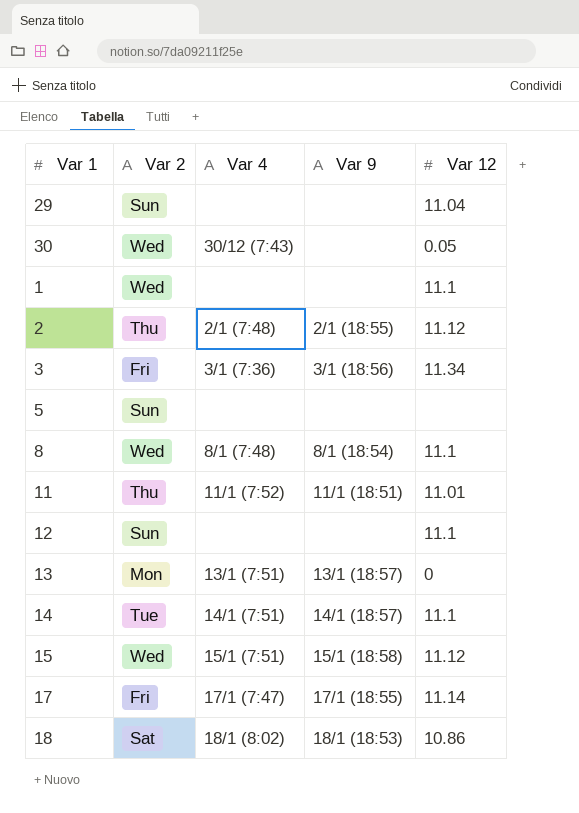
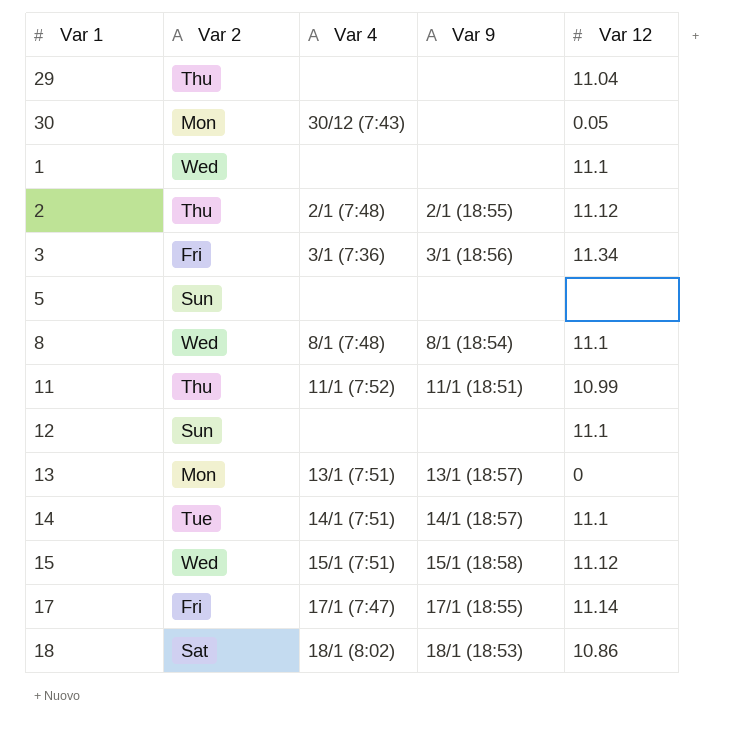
29 | Var 2: Sun -> Thu
30 | Var 2: Wed -> Mon
11 | Var 12: 11.01 -> 10.99

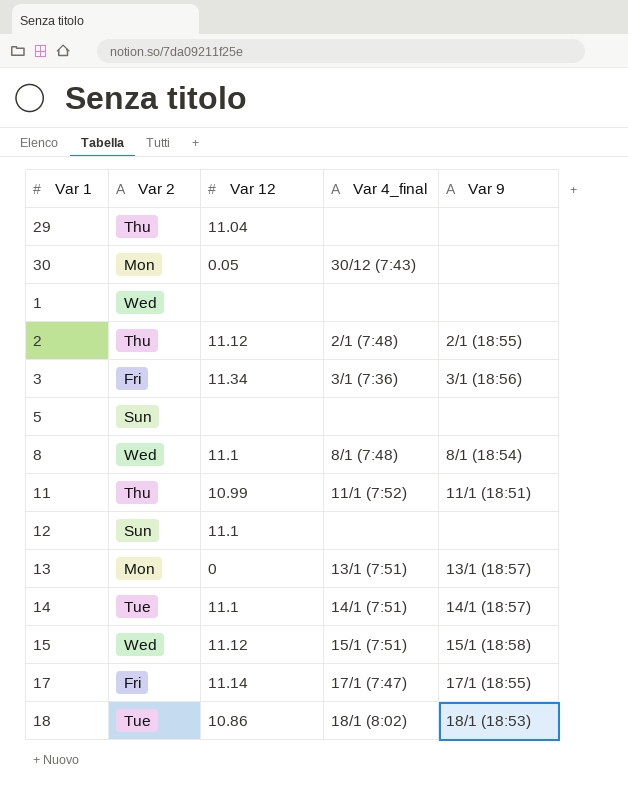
column Var 12 | position: 5 -> 3
column name: Var 4 -> Var 4_final
1 | Var 12: 11.1 -> none
18 | Var 2: Sat -> Tue

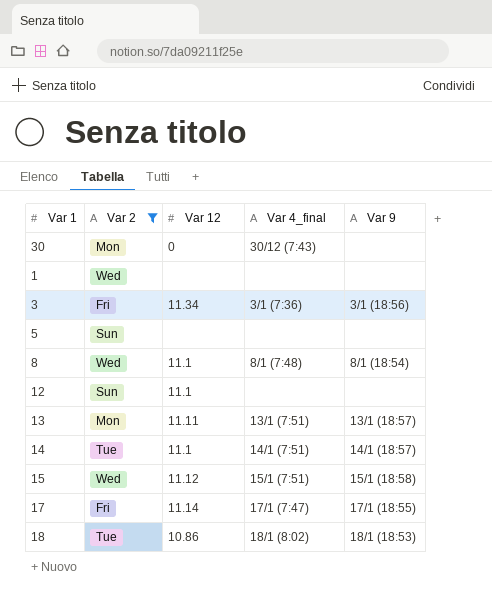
filter: none -> Var 2 != Thu
30 | Var 12: 0.05 -> 0
13 | Var 12: 0 -> 11.11

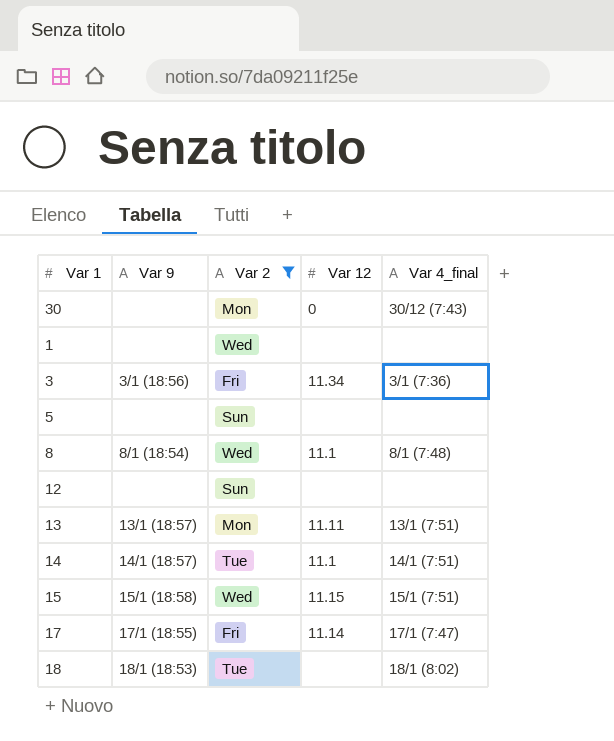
column Var 9 | position: 5 -> 2
12 | Var 12: 11.1 -> none
15 | Var 12: 11.12 -> 11.15
18 | Var 12: 10.86 -> none

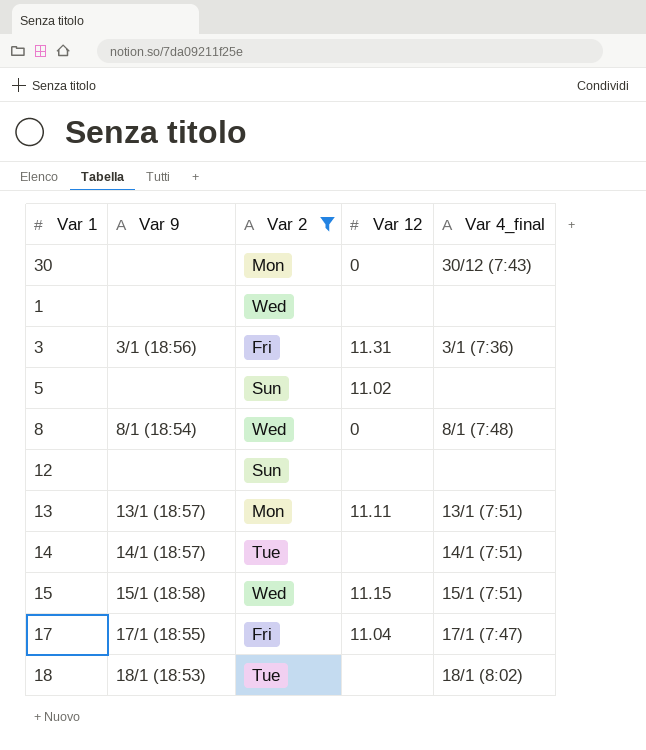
3 | Var 12: 11.34 -> 11.31
5 | Var 12: none -> 11.02
8 | Var 12: 11.1 -> 0
14 | Var 12: 11.1 -> none
17 | Var 12: 11.14 -> 11.04

